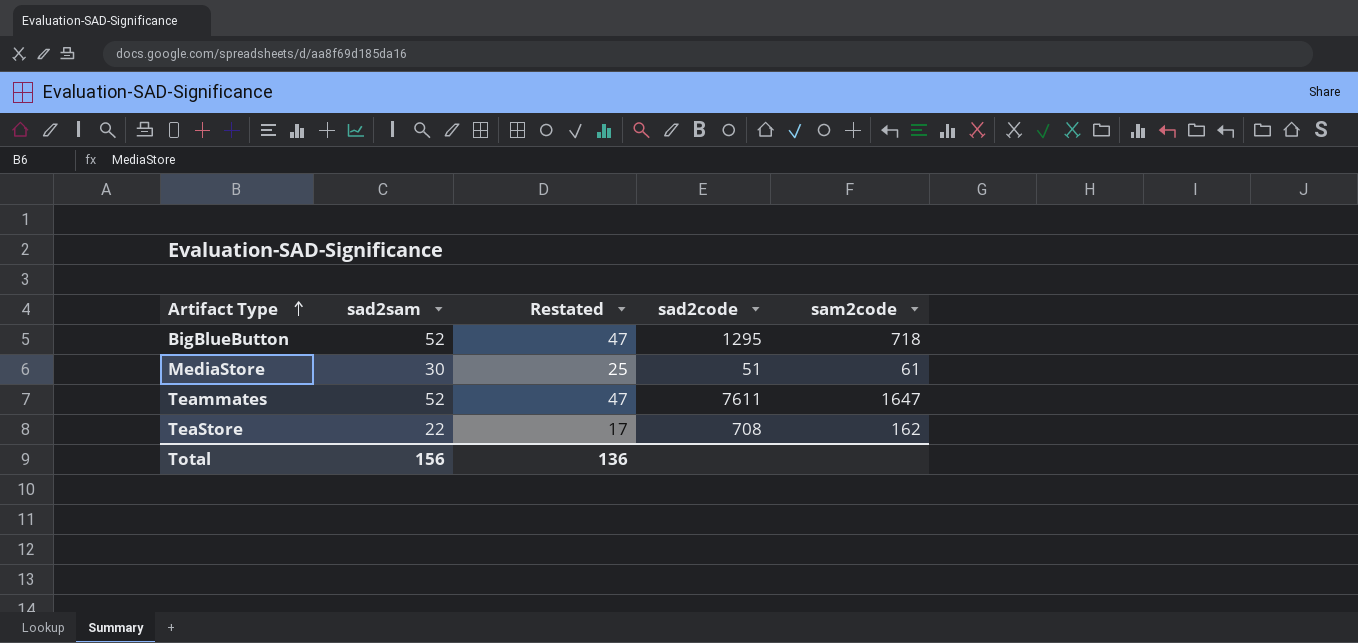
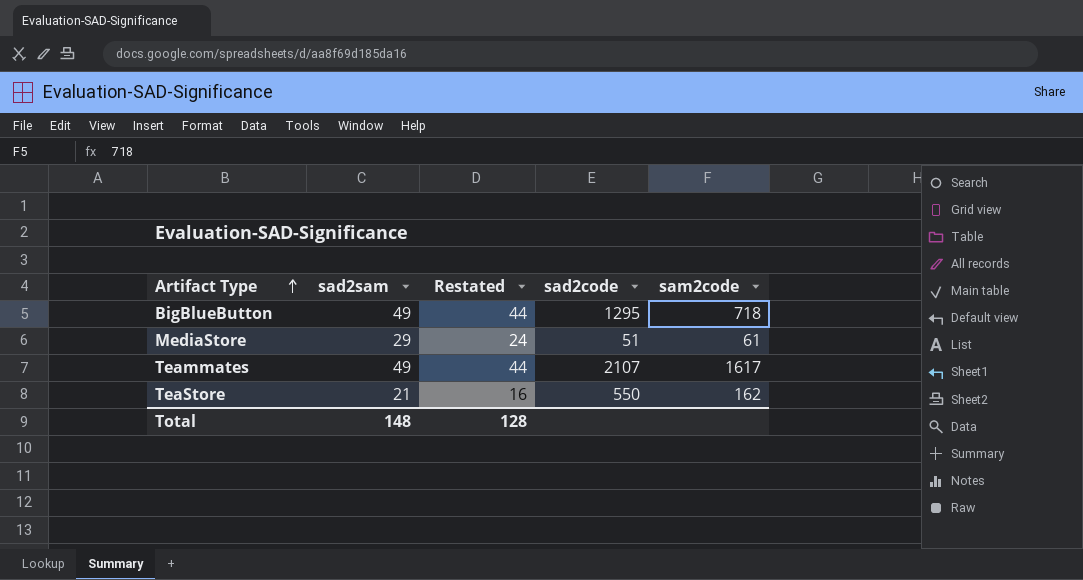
BigBlueButton | sad2sam: 52 -> 49
BigBlueButton | Restated: 47 -> 44
MediaStore | sad2sam: 30 -> 29
MediaStore | Restated: 25 -> 24
Teammates | sad2sam: 52 -> 49
Teammates | Restated: 47 -> 44
Teammates | sad2code: 7611 -> 2107
Teammates | sam2code: 1647 -> 1617
TeaStore | sad2sam: 22 -> 21
TeaStore | Restated: 17 -> 16
TeaStore | sad2code: 708 -> 550
Total | sad2sam: 156 -> 148
Total | Restated: 136 -> 128

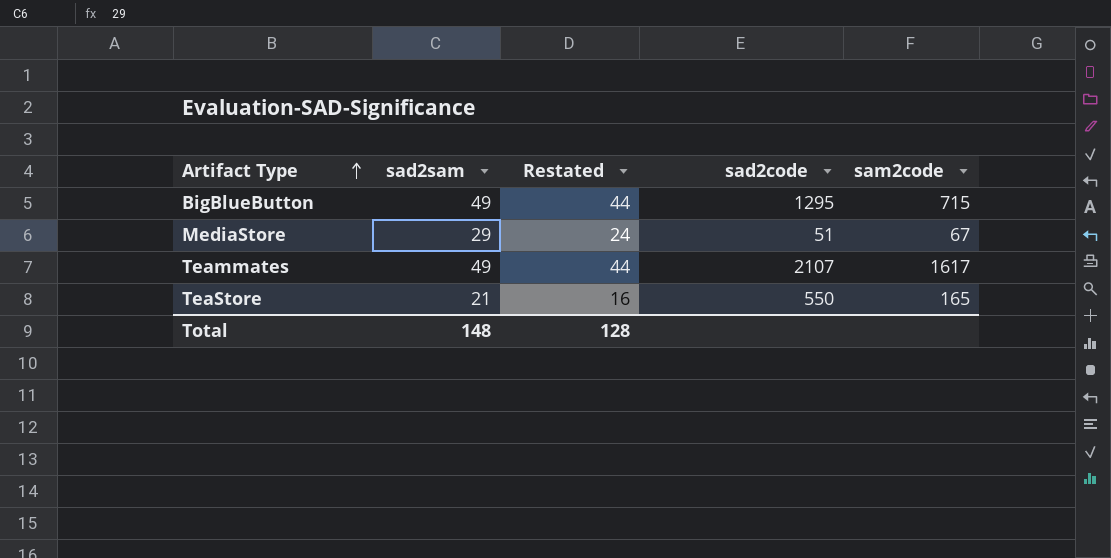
BigBlueButton | sam2code: 718 -> 715
MediaStore | sam2code: 61 -> 67
TeaStore | sam2code: 162 -> 165

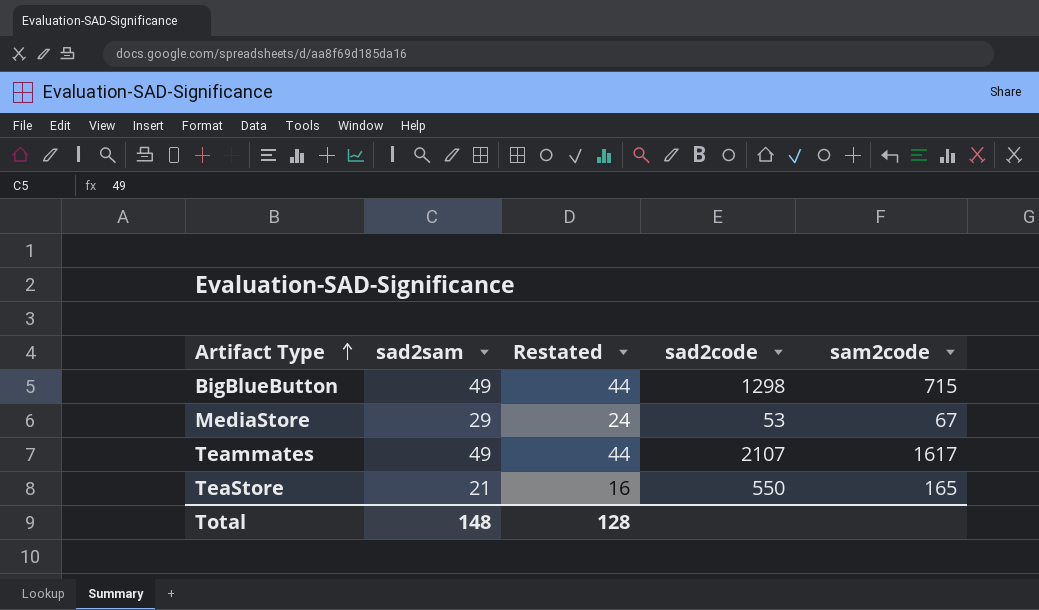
BigBlueButton | sad2code: 1295 -> 1298
MediaStore | sad2code: 51 -> 53

